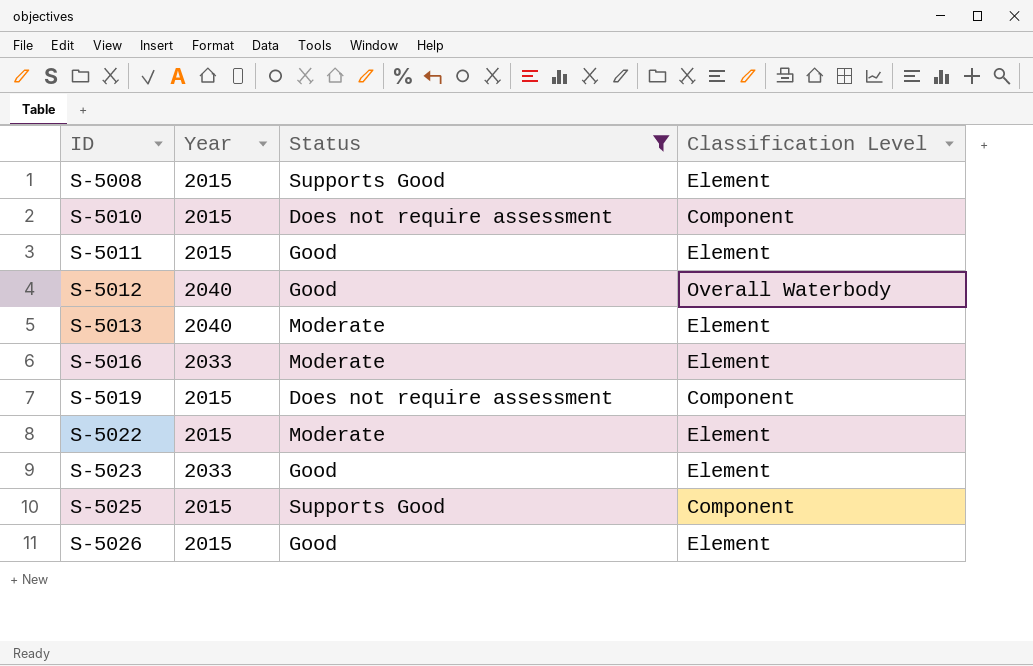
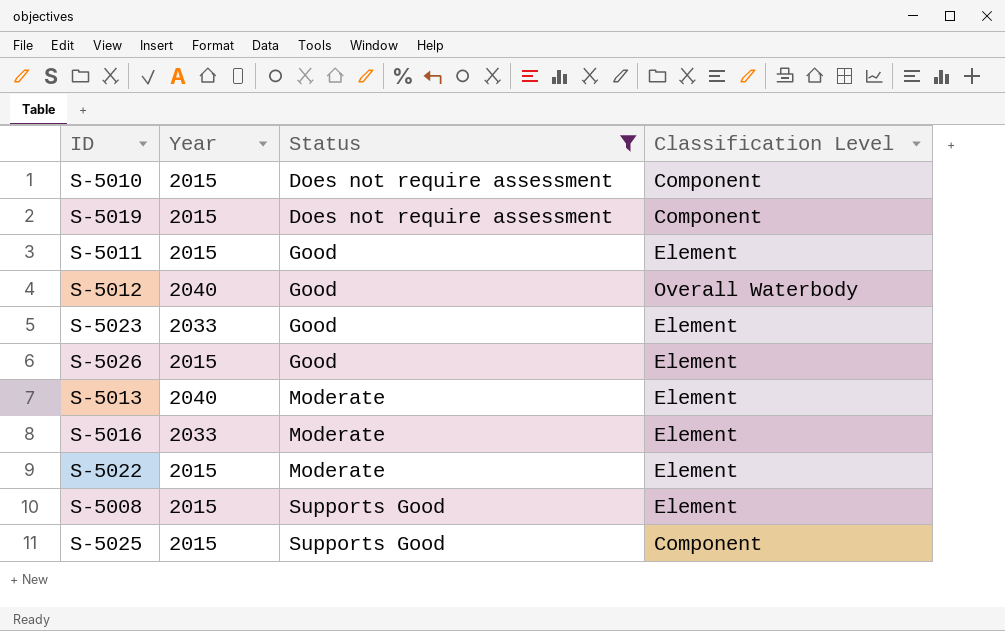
row order: ID ascending -> Status ascending

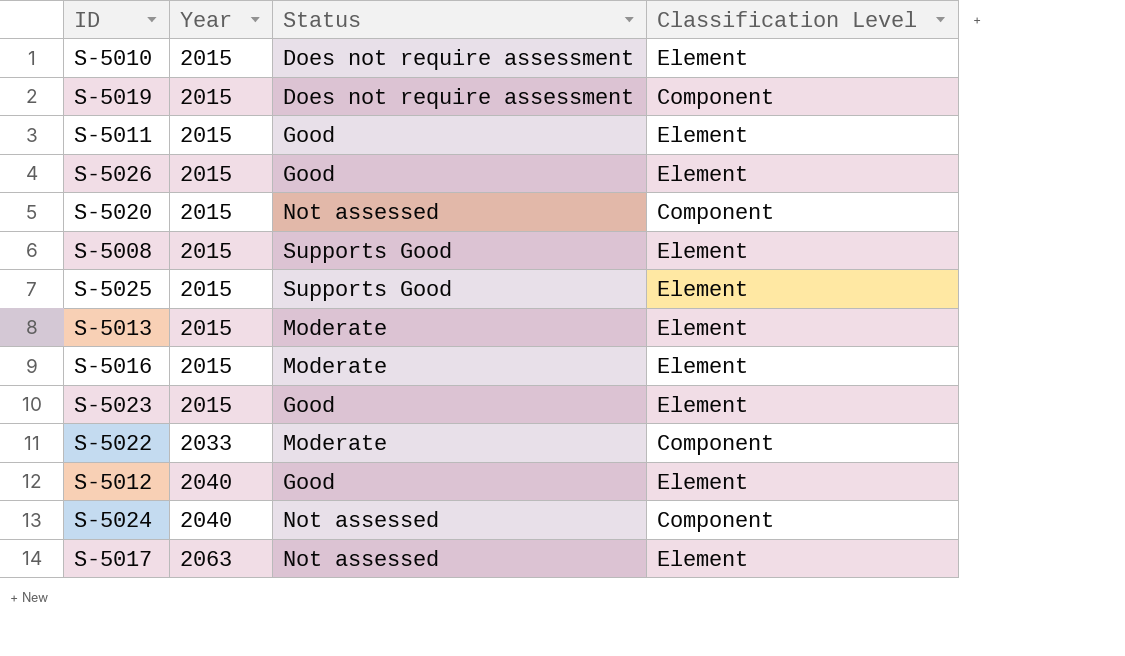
filter: Status != Not assessed -> none
row order: Status ascending -> Year ascending
S-5010 | Classification Level: Component -> Element
S-5025 | Classification Level: Component -> Element
S-5013 | Year: 2040 -> 2015
S-5016 | Year: 2033 -> 2015
S-5023 | Year: 2033 -> 2015
S-5022 | Year: 2015 -> 2033
S-5022 | Classification Level: Element -> Component
S-5012 | Classification Level: Overall Waterbody -> Element

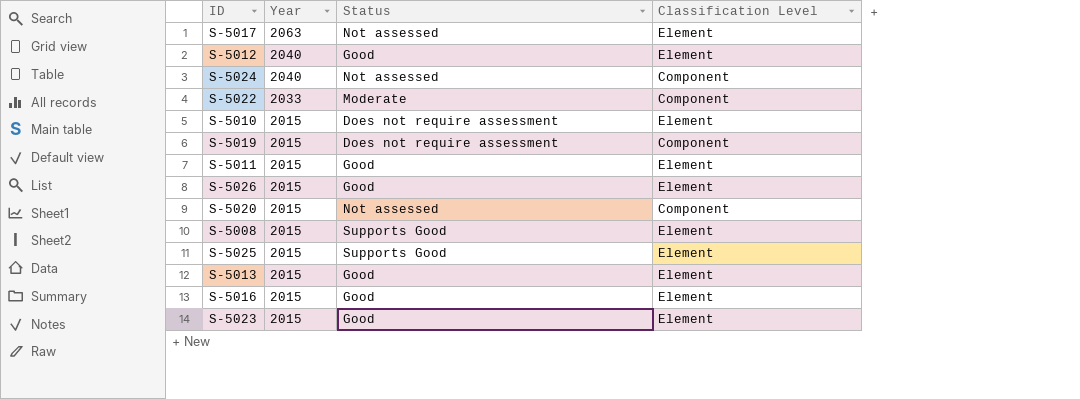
row order: Year ascending -> Year descending
S-5013 | Status: Moderate -> Good
S-5016 | Status: Moderate -> Good

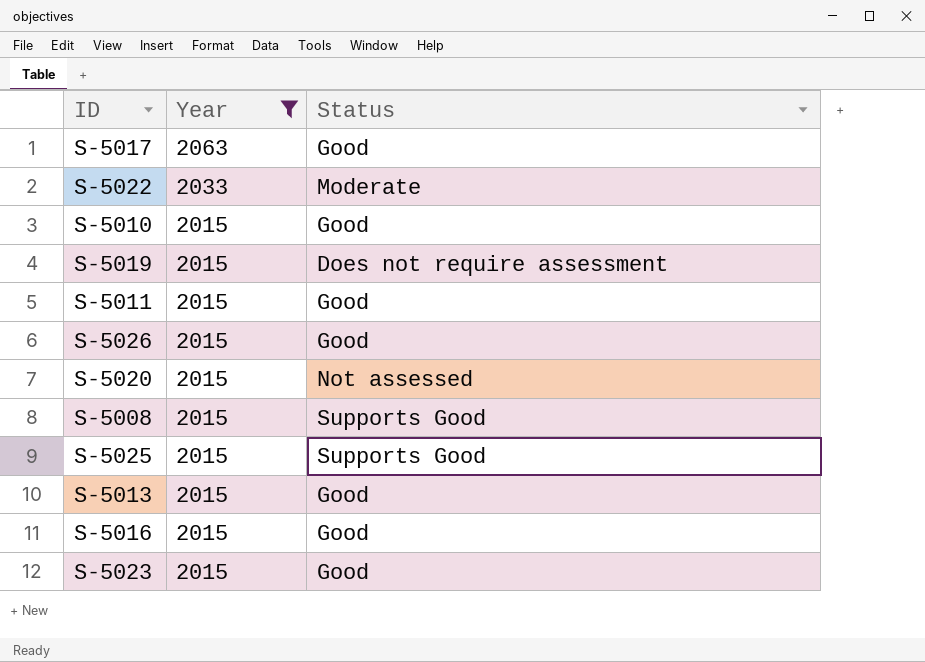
filter: none -> Year != 2040
column Classification Level | position: 4 -> none
S-5017 | Status: Not assessed -> Good
S-5010 | Status: Does not require assessment -> Good

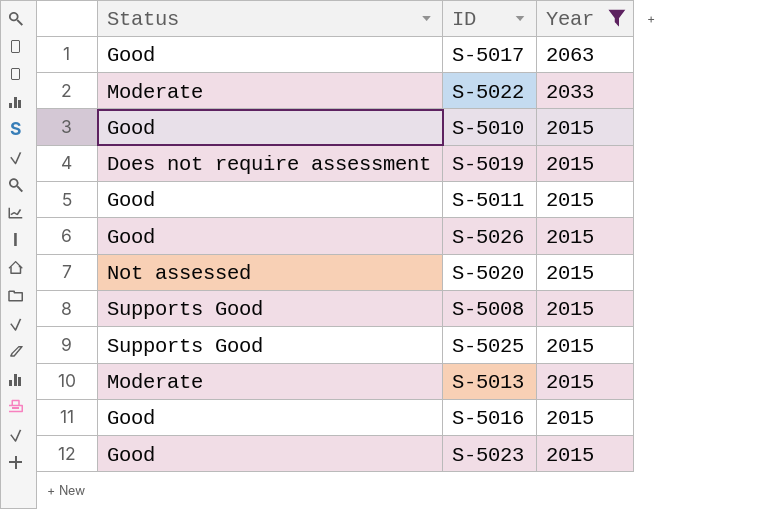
column Status | position: 3 -> 1
S-5013 | Status: Good -> Moderate

